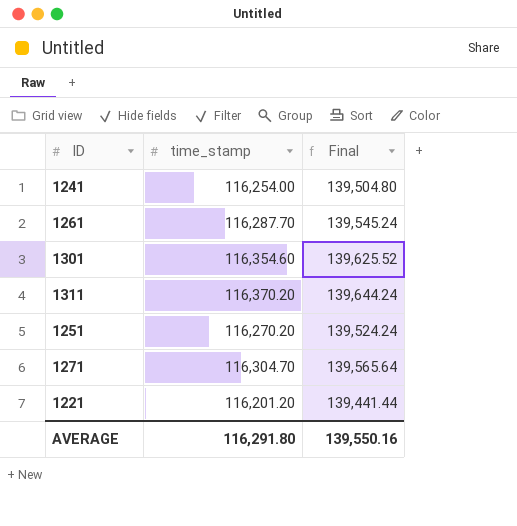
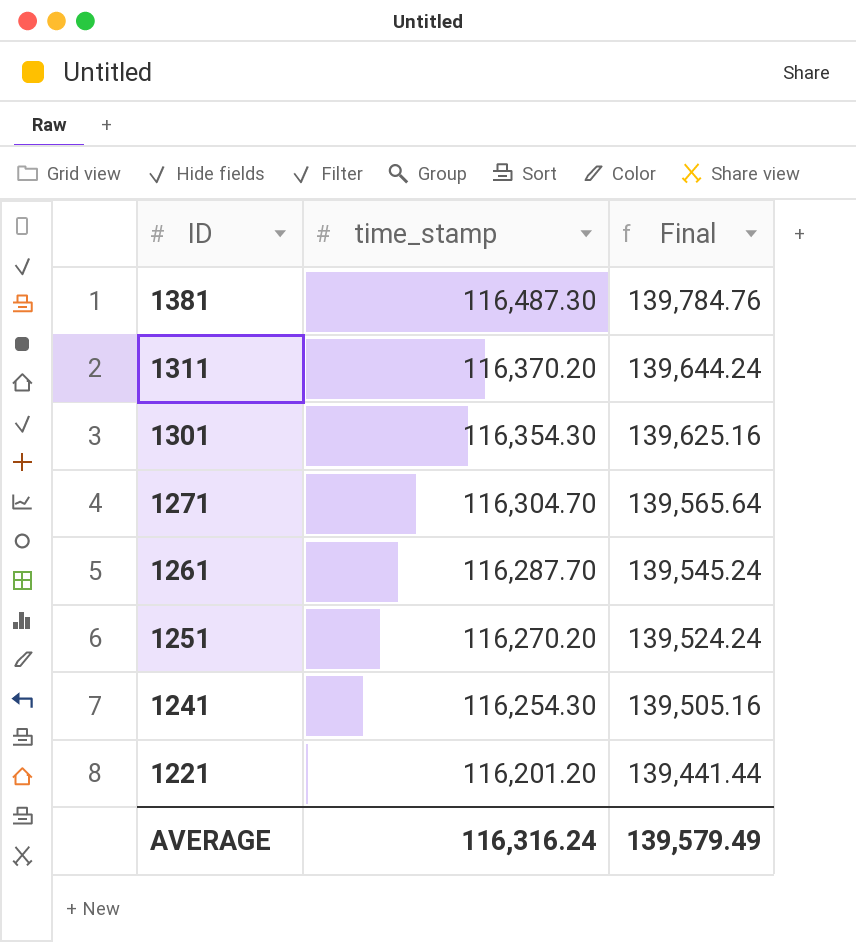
row order: none -> ID descending
row 1381: none -> 116,487.30 | 139,784.76
1301 | time_stamp: 116,354.60 -> 116,354.30
1301 | Final: 139,625.52 -> 139,625.16
1241 | time_stamp: 116,254.00 -> 116,254.30
1241 | Final: 139,504.80 -> 139,505.16
AVERAGE | time_stamp: 116,291.80 -> 116,316.24
AVERAGE | Final: 139,550.16 -> 139,579.49

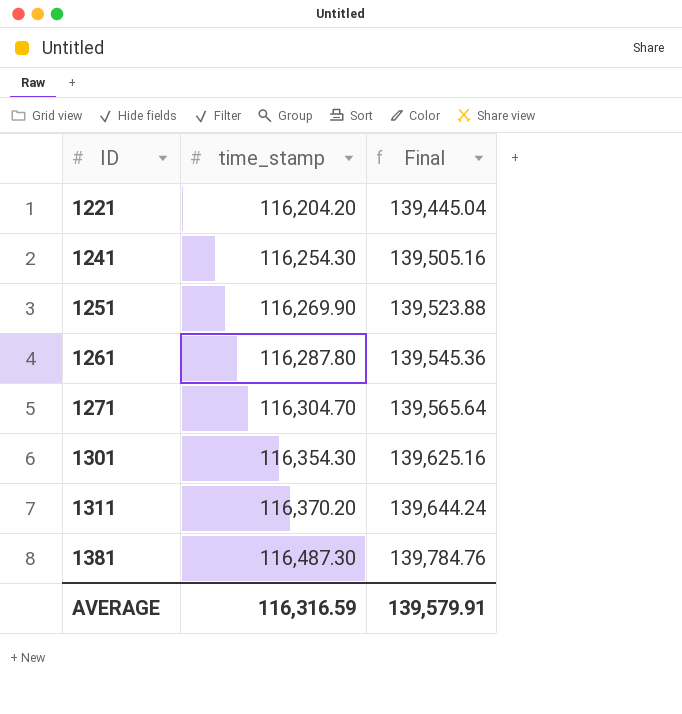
row order: ID descending -> ID ascending
1221 | time_stamp: 116,201.20 -> 116,204.20
1221 | Final: 139,441.44 -> 139,445.04
1251 | time_stamp: 116,270.20 -> 116,269.90
1251 | Final: 139,524.24 -> 139,523.88
1261 | time_stamp: 116,287.70 -> 116,287.80
1261 | Final: 139,545.24 -> 139,545.36
AVERAGE | time_stamp: 116,316.24 -> 116,316.59
AVERAGE | Final: 139,579.49 -> 139,579.91

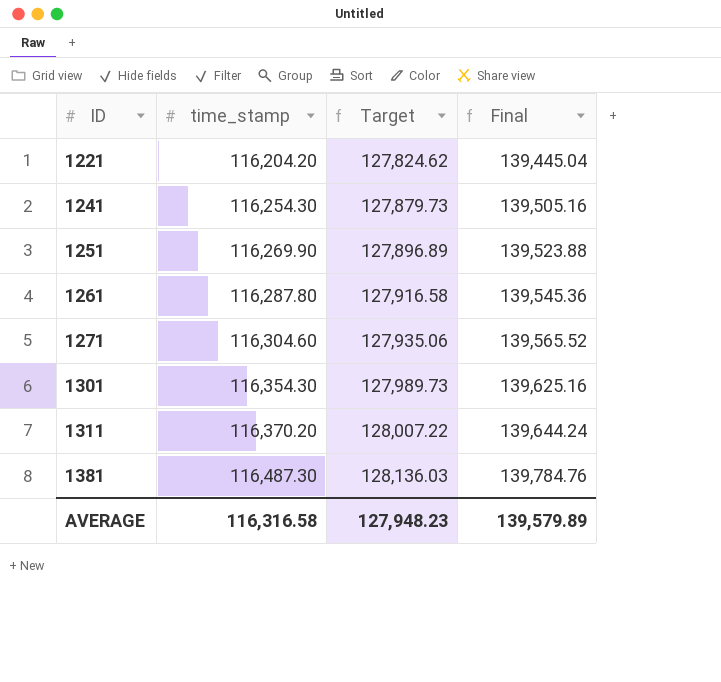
column Target | formula: none -> [time_stamp] * 1.1
1271 | time_stamp: 116,304.70 -> 116,304.60
1271 | Final: 139,565.64 -> 139,565.52
AVERAGE | time_stamp: 116,316.59 -> 116,316.58
AVERAGE | Final: 139,579.91 -> 139,579.89

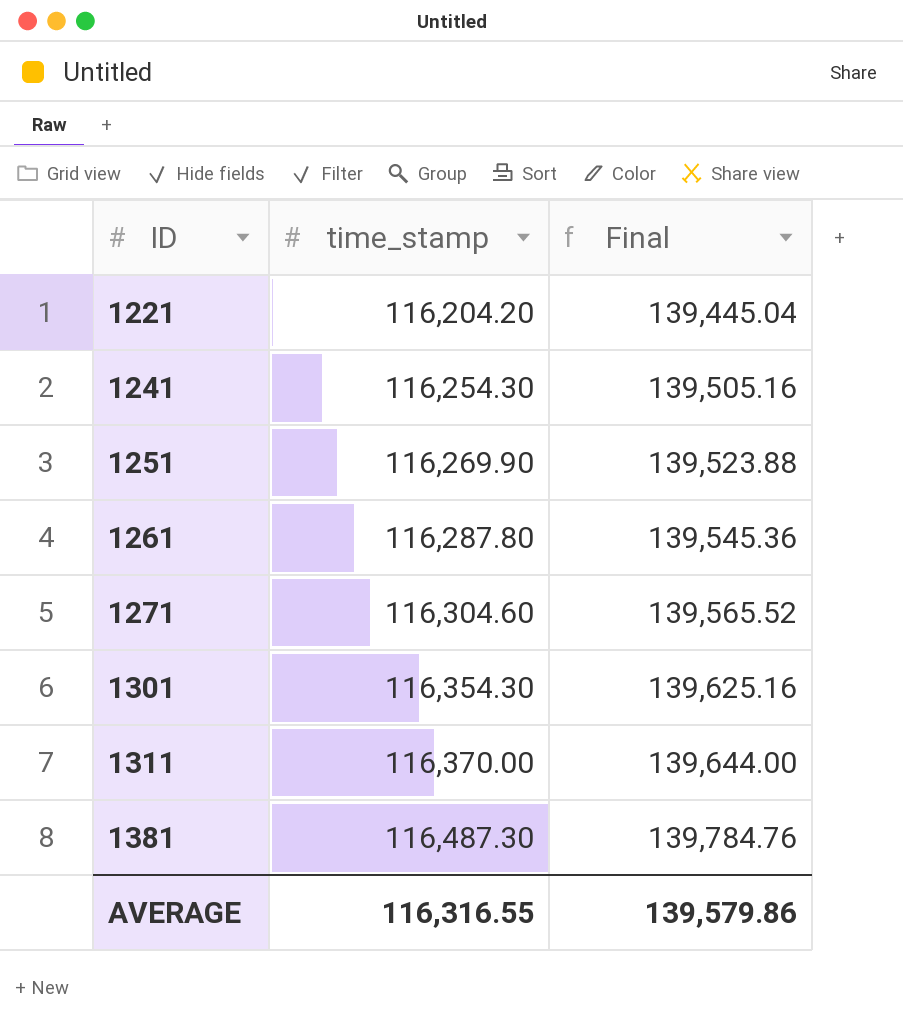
column Target | formula: [time_stamp] * 1.1 -> none
1311 | time_stamp: 116,370.20 -> 116,370.00
1311 | Final: 139,644.24 -> 139,644.00
AVERAGE | time_stamp: 116,316.58 -> 116,316.55
AVERAGE | Final: 139,579.89 -> 139,579.86

